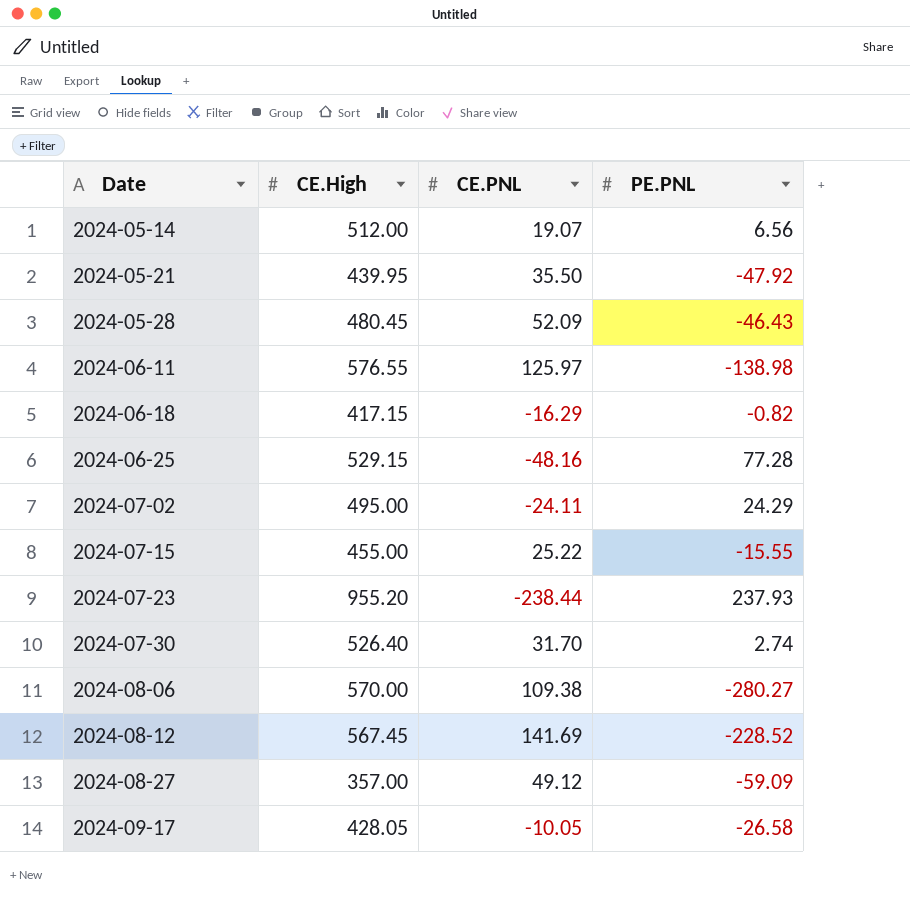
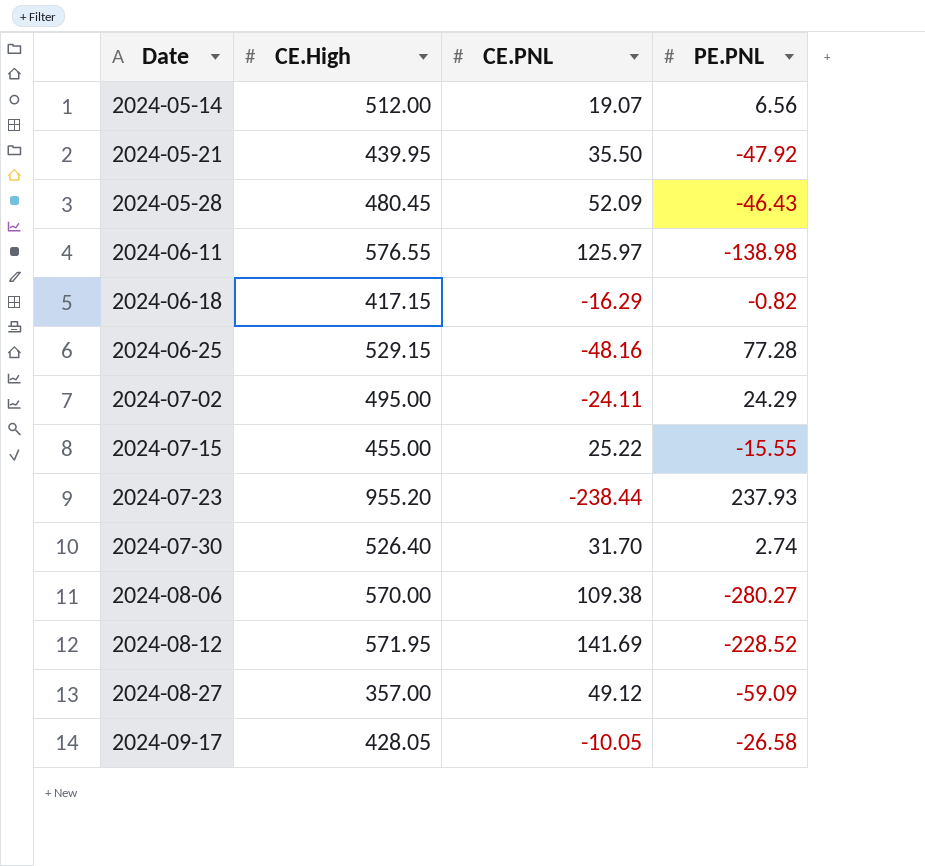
2024-08-12 | CE.High: 567.45 -> 571.95

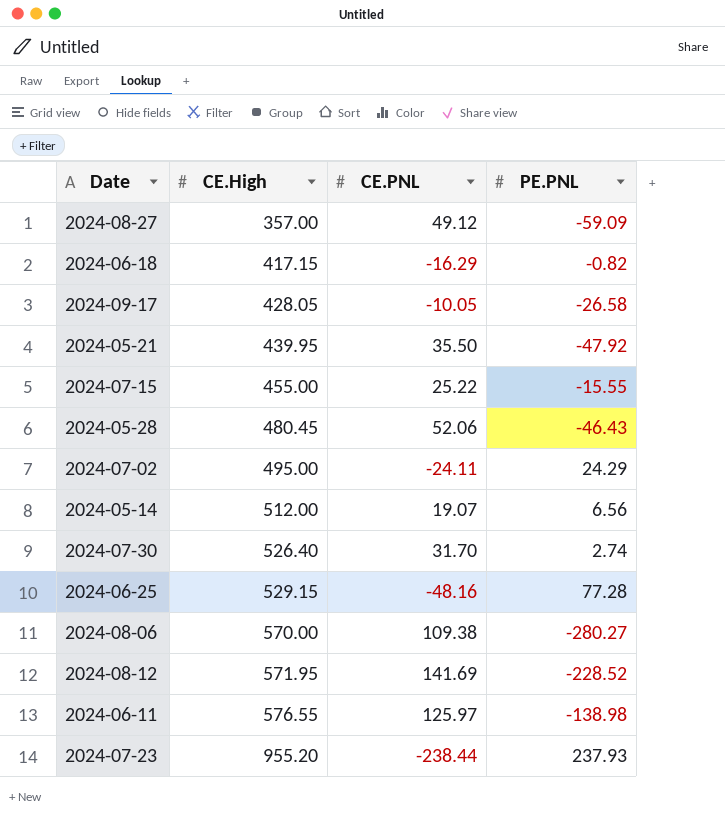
row order: Date ascending -> CE.High ascending
2024-05-28 | CE.PNL: 52.09 -> 52.06

